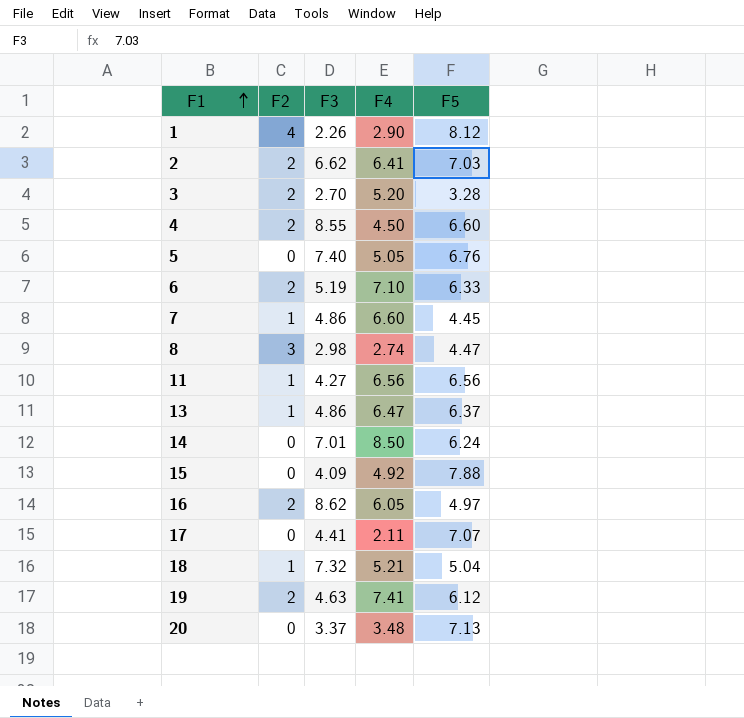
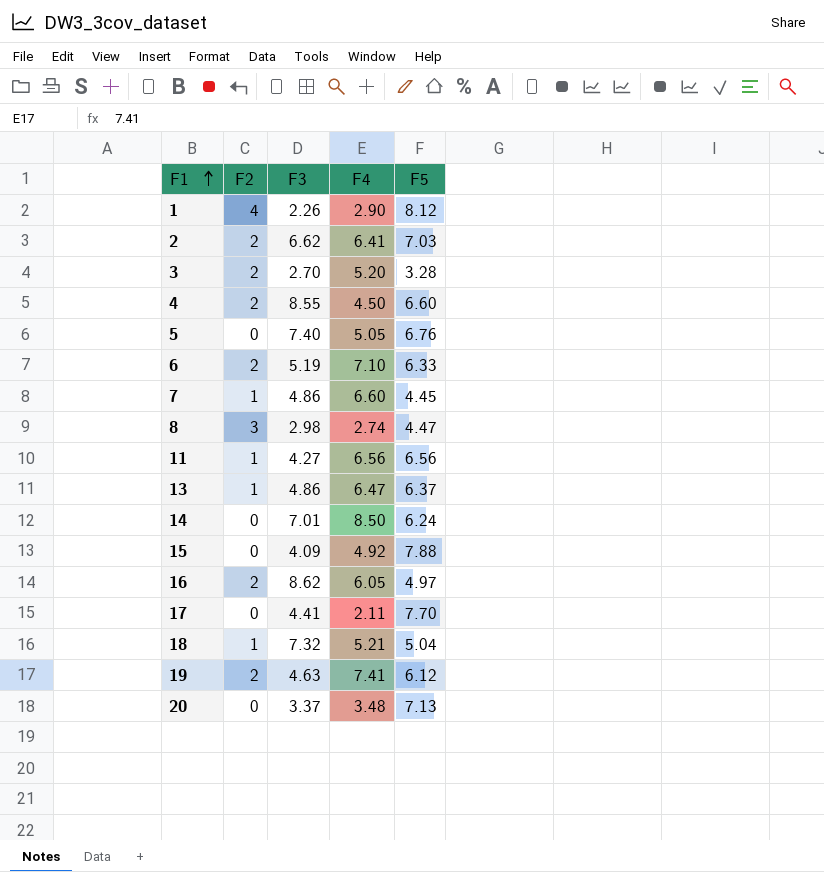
17 | F5: 7.07 -> 7.70

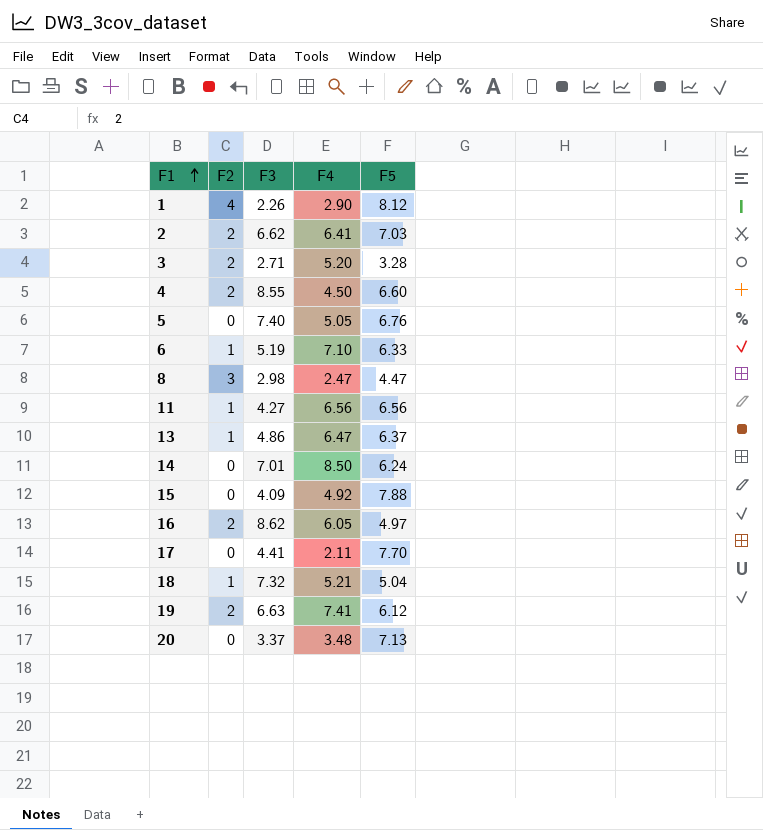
row 7: 1 | 4.86 | 6.60 | 4.45 -> none
3 | F3: 2.70 -> 2.71
6 | F2: 2 -> 1
8 | F4: 2.74 -> 2.47
19 | F3: 4.63 -> 6.63

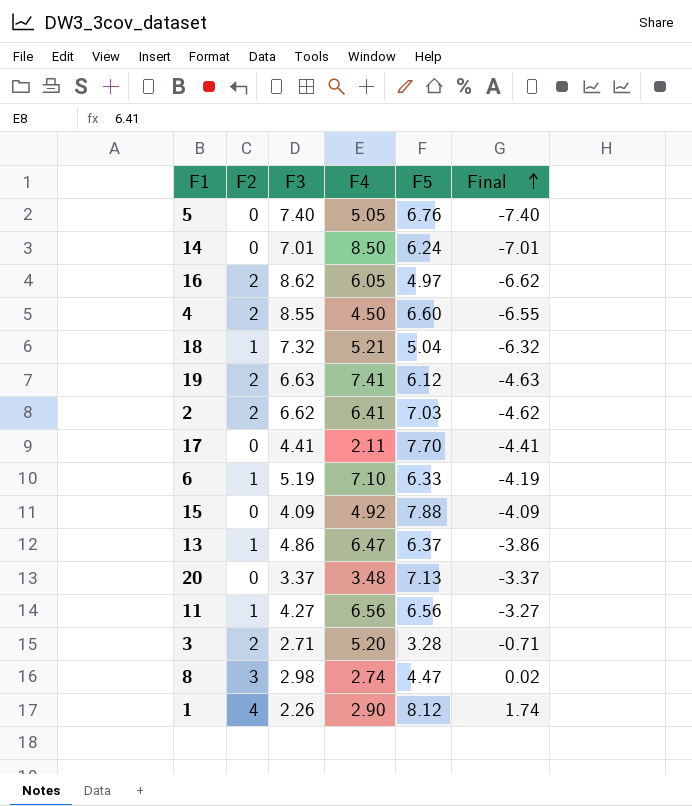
row order: F1 ascending -> Final ascending
column Final | formula: none -> [F2] - [F3]
8 | F4: 2.47 -> 2.74

